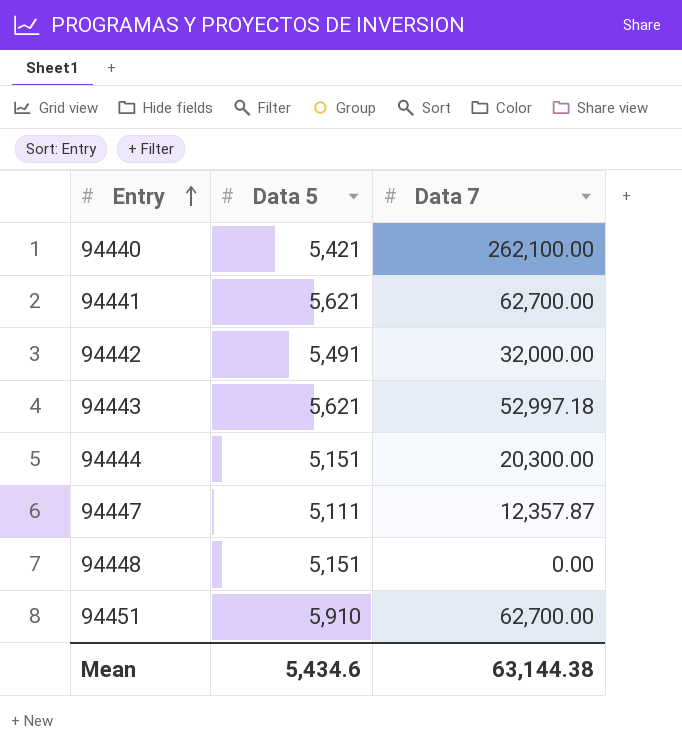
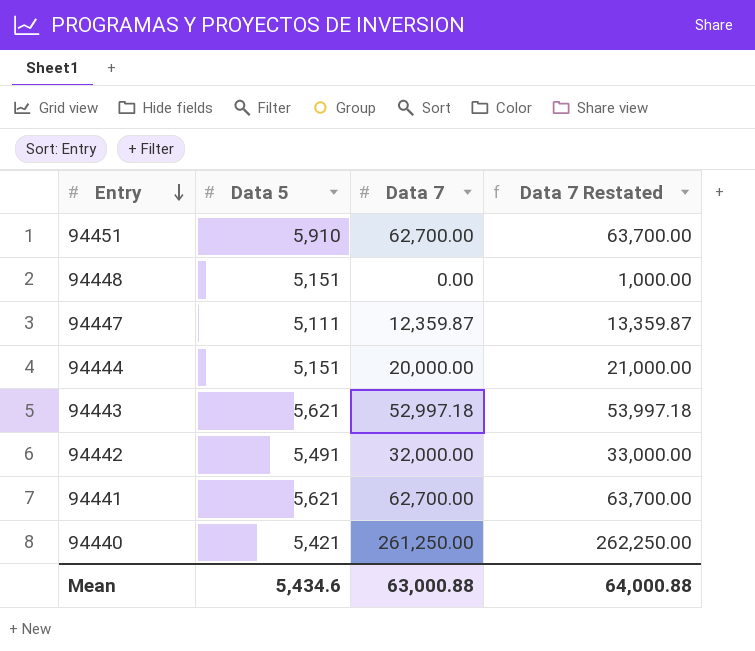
row order: Entry ascending -> Entry descending
column Data 7 Restated | formula: none -> [Data 7] + 1000
94447 | Data 7: 12,357.87 -> 12,359.87
94444 | Data 7: 20,300.00 -> 20,000.00
94440 | Data 7: 262,100.00 -> 261,250.00
Mean | Data 7: 63,144.38 -> 63,000.88

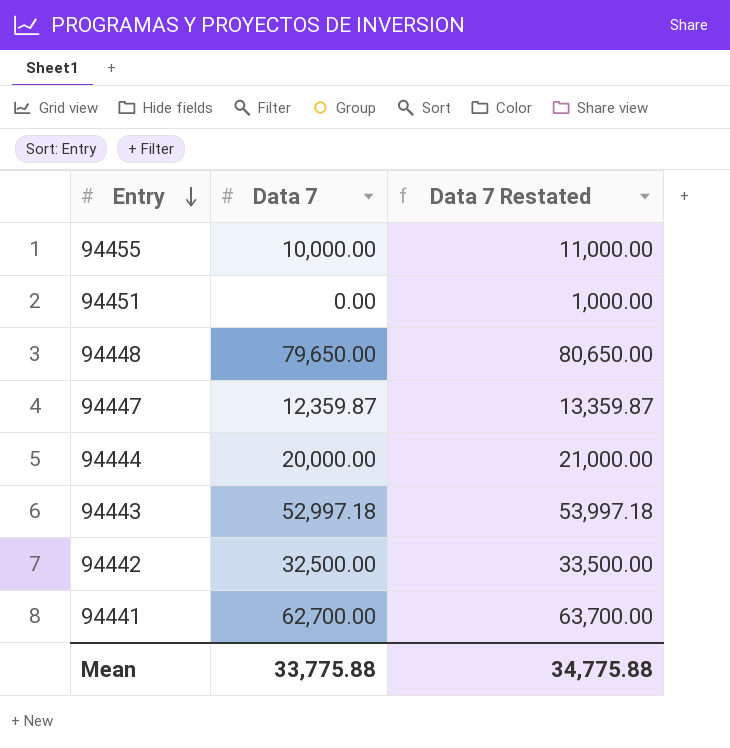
column Data 5 | position: 2 -> none
row 94440: 5,421 | 261,250.00 | 262,250.00 -> none
row 94455: none -> 10,000.00 | 11,000.00
94451 | Data 7: 62,700.00 -> 0.00
94451 | Data 7 Restated: 63,700.00 -> 1,000.00
94448 | Data 7: 0.00 -> 79,650.00
94448 | Data 7 Restated: 1,000.00 -> 80,650.00
94442 | Data 7: 32,000.00 -> 32,500.00
94442 | Data 7 Restated: 33,000.00 -> 33,500.00
Mean | Data 7: 63,000.88 -> 33,775.88
Mean | Data 7 Restated: 64,000.88 -> 34,775.88

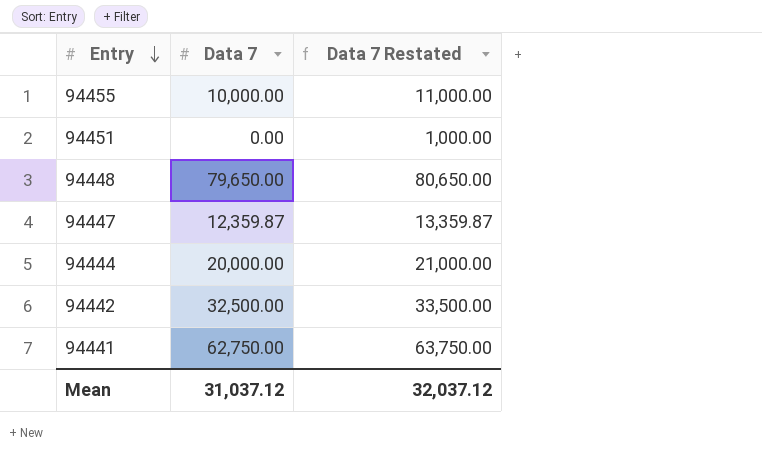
row 94443: 52,997.18 | 53,997.18 -> none
94441 | Data 7: 62,700.00 -> 62,750.00
94441 | Data 7 Restated: 63,700.00 -> 63,750.00
Mean | Data 7: 33,775.88 -> 31,037.12
Mean | Data 7 Restated: 34,775.88 -> 32,037.12

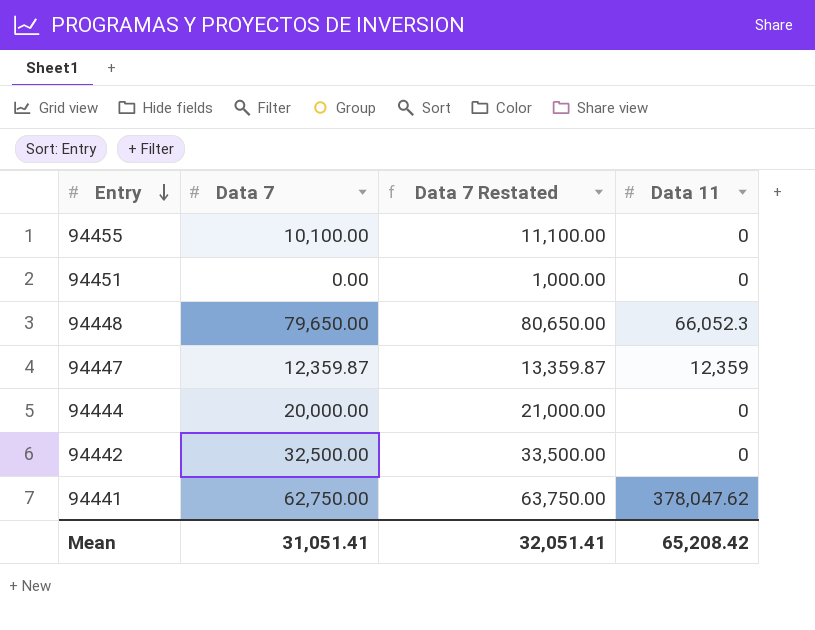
column Data 11 | position: none -> 4
94455 | Data 7: 10,000.00 -> 10,100.00
94455 | Data 7 Restated: 11,000.00 -> 11,100.00
Mean | Data 7: 31,037.12 -> 31,051.41
Mean | Data 7 Restated: 32,037.12 -> 32,051.41

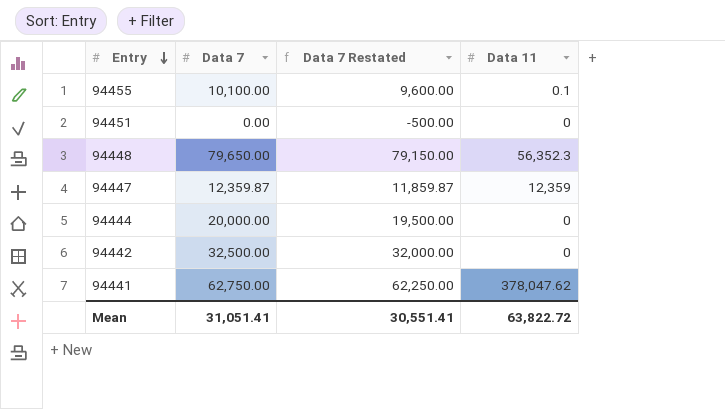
column Data 7 Restated | formula: [Data 7] + 1000 -> [Data 7] - 500
94455 | Data 11: 0 -> 0.1
94448 | Data 11: 66,052.3 -> 56,352.3
Mean | Data 7 Restated: 32,051.41 -> 30,551.41
Mean | Data 11: 65,208.42 -> 63,822.72

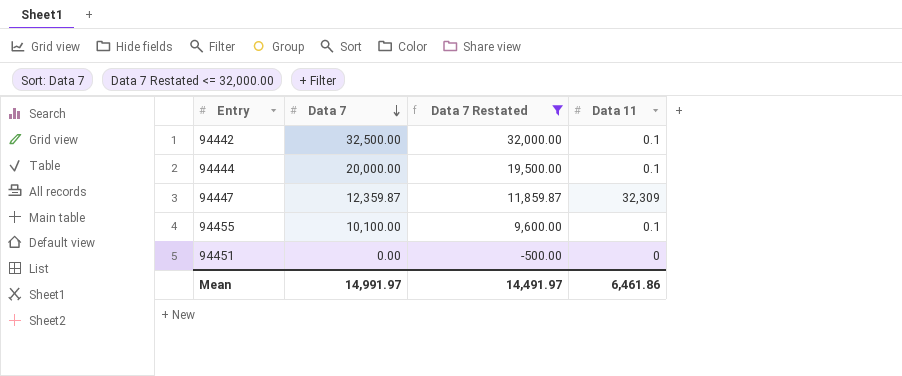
filter: none -> Data 7 Restated <= 32,000.00
row order: Entry descending -> Data 7 descending
94442 | Data 11: 0 -> 0.1
94444 | Data 11: 0 -> 0.1
94447 | Data 11: 12,359 -> 32,309
Mean | Data 7: 31,051.41 -> 14,991.97
Mean | Data 7 Restated: 30,551.41 -> 14,491.97
Mean | Data 11: 63,822.72 -> 6,461.86

